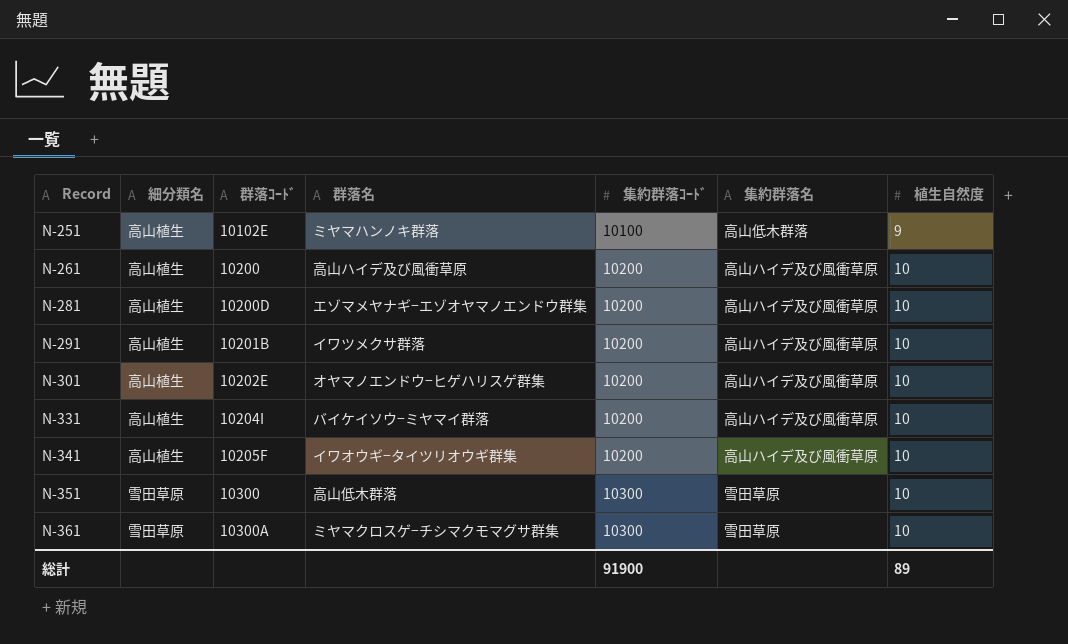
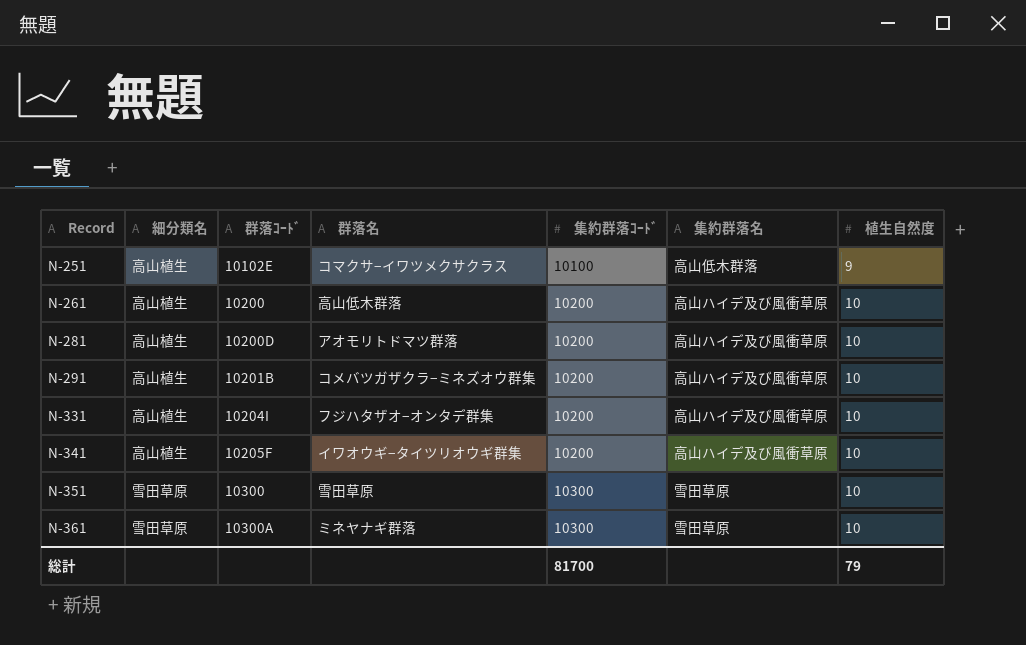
row N-301: 高山植生 | 10202E | オヤマノエンドウ−ヒゲハリスゲ群集 | 10200 | 高山ハイデ及び風衝草原 | 10 -> none
N-251 | 群落名: ミヤマハンノキ群落 -> コマクサ−イワツメクサクラス
N-261 | 群落名: 高山ハイデ及び風衝草原 -> 高山低木群落
N-281 | 群落名: エゾマメヤナギ−エゾオヤマノエンドウ群集 -> アオモリトドマツ群落
N-291 | 群落名: イワツメクサ群落 -> コメバツガザクラ−ミネズオウ群集
N-331 | 群落名: バイケイソウ−ミヤマイ群落 -> フジハタザオ−オンタデ群集
N-351 | 群落名: 高山低木群落 -> 雪田草原
N-361 | 群落名: ミヤマクロスゲ−チシマクモマグサ群集 -> ミネヤナギ群落
総計 | 集約群落ｺｰﾄﾞ: 91900 -> 81700
総計 | 植生自然度: 89 -> 79

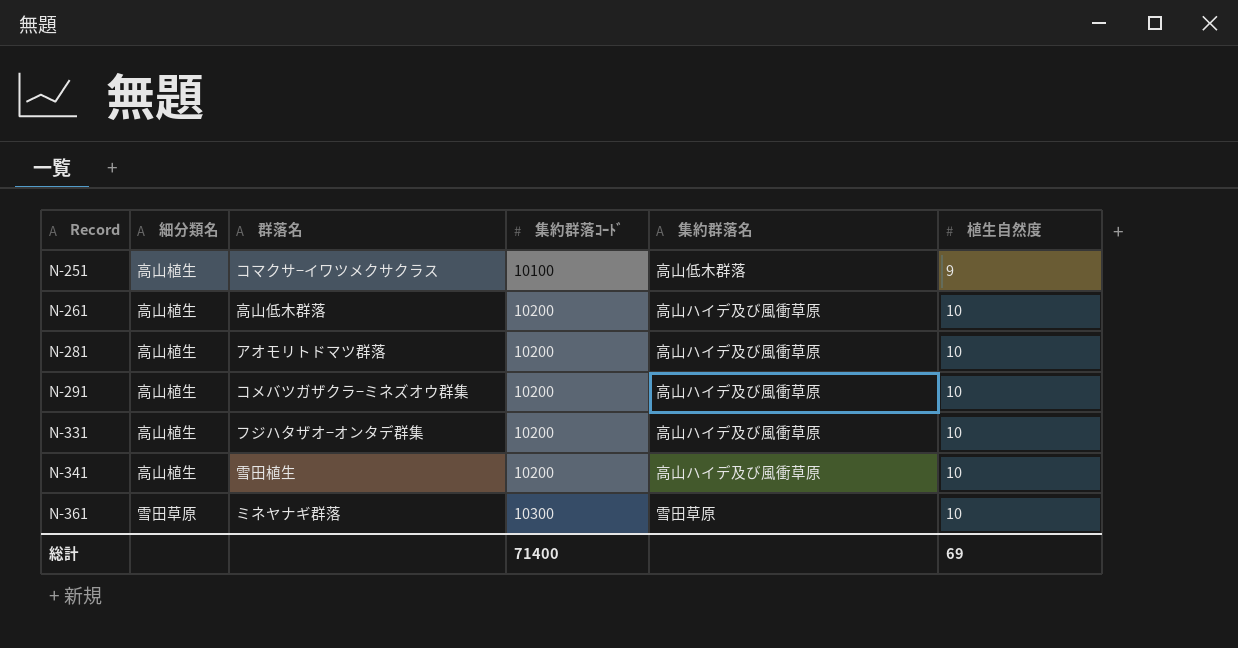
column 群落ｺｰﾄﾞ | position: 3 -> none
row N-351: 雪田草原 | 10300 | 雪田草原 | 10300 | 雪田草原 | 10 -> none
N-341 | 群落名: イワオウギ−タイツリオウギ群集 -> 雪田植生
総計 | 集約群落ｺｰﾄﾞ: 81700 -> 71400
総計 | 植生自然度: 79 -> 69

